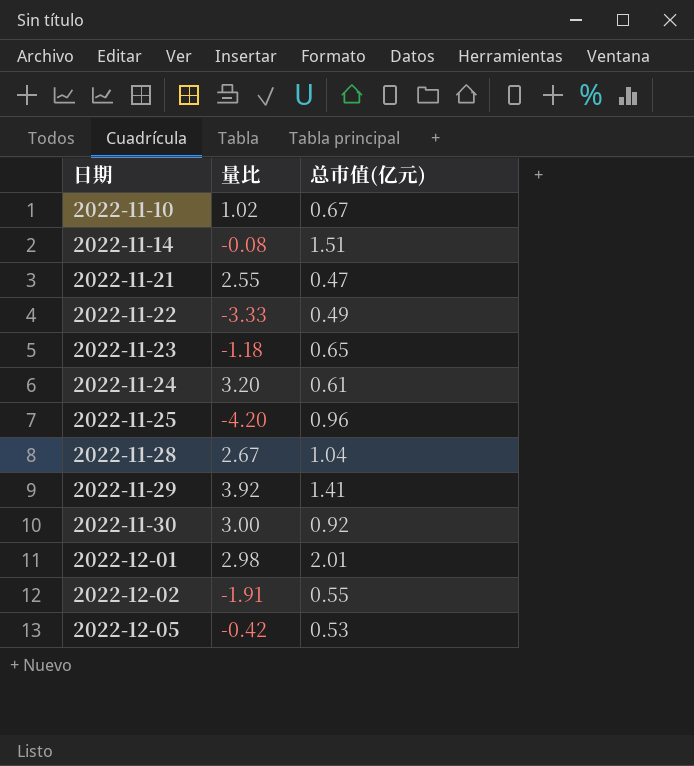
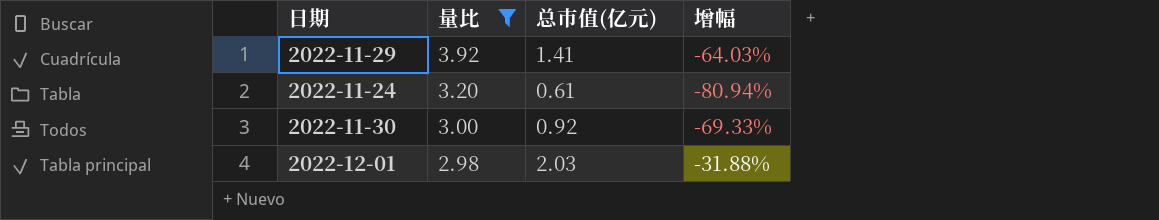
filter: none -> 量比 >= 2.98
row order: 日期 ascending -> 量比 descending
column 增幅 | formula: none -> ([总市值(亿元)] - [量比]) / [量比]
2022-12-01 | 总市值(亿元): 2.01 -> 2.03

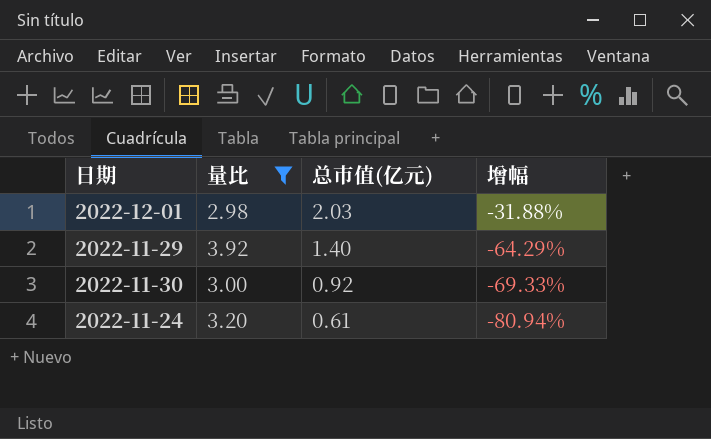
row order: 量比 descending -> 总市值(亿元) descending
2022-11-29 | 总市值(亿元): 1.41 -> 1.40
2022-11-29 | 增幅: -64.03% -> -64.29%

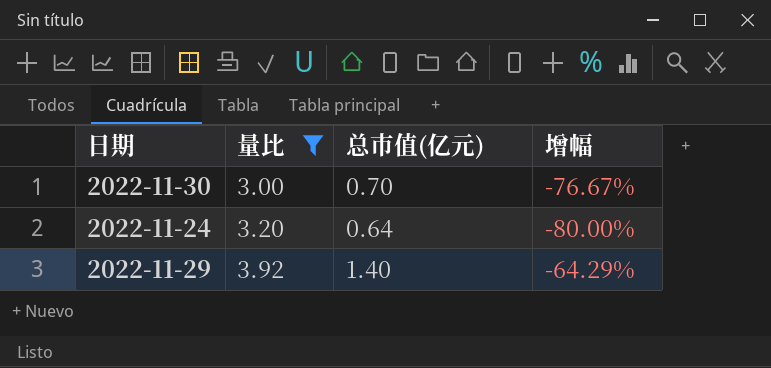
row order: 总市值(亿元) descending -> 量比 ascending
row 2022-12-01: 2.98 | 2.03 | -31.88% -> none
2022-11-30 | 总市值(亿元): 0.92 -> 0.70
2022-11-30 | 增幅: -69.33% -> -76.67%
2022-11-24 | 总市值(亿元): 0.61 -> 0.64
2022-11-24 | 增幅: -80.94% -> -80.00%

